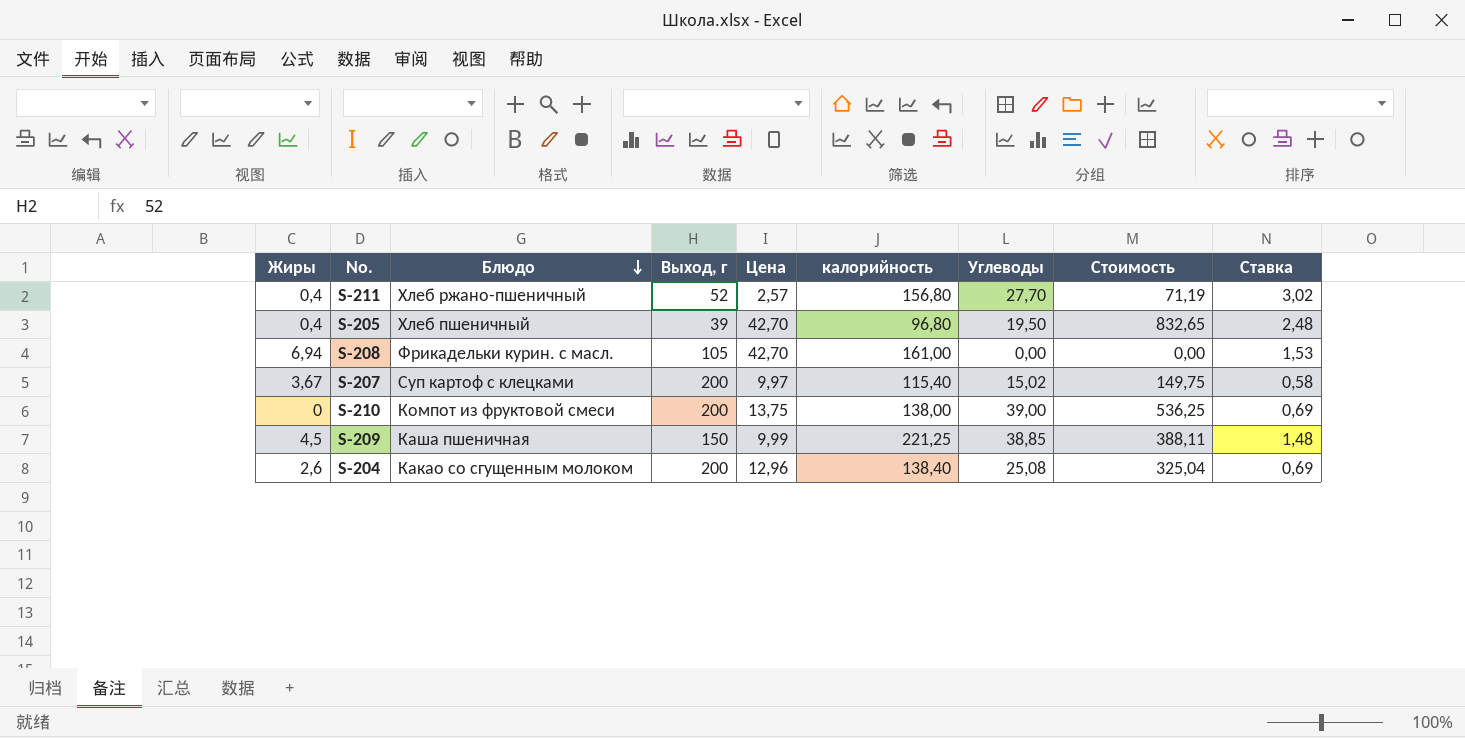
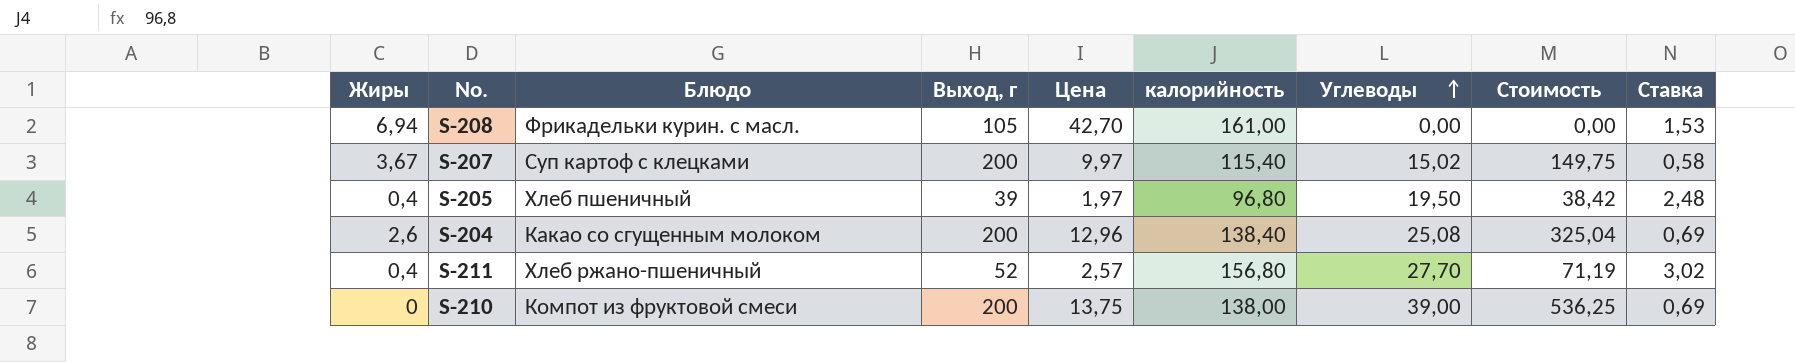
row order: Блюдо descending -> Углеводы ascending
row S-209: 4,5 | Каша пшеничная | 150 | 9,99 | 221,25 | 38,85 | 388,11 | 1,48 -> none
S-205 | Цена: 42,70 -> 1,97
S-205 | Стоимость: 832,65 -> 38,42

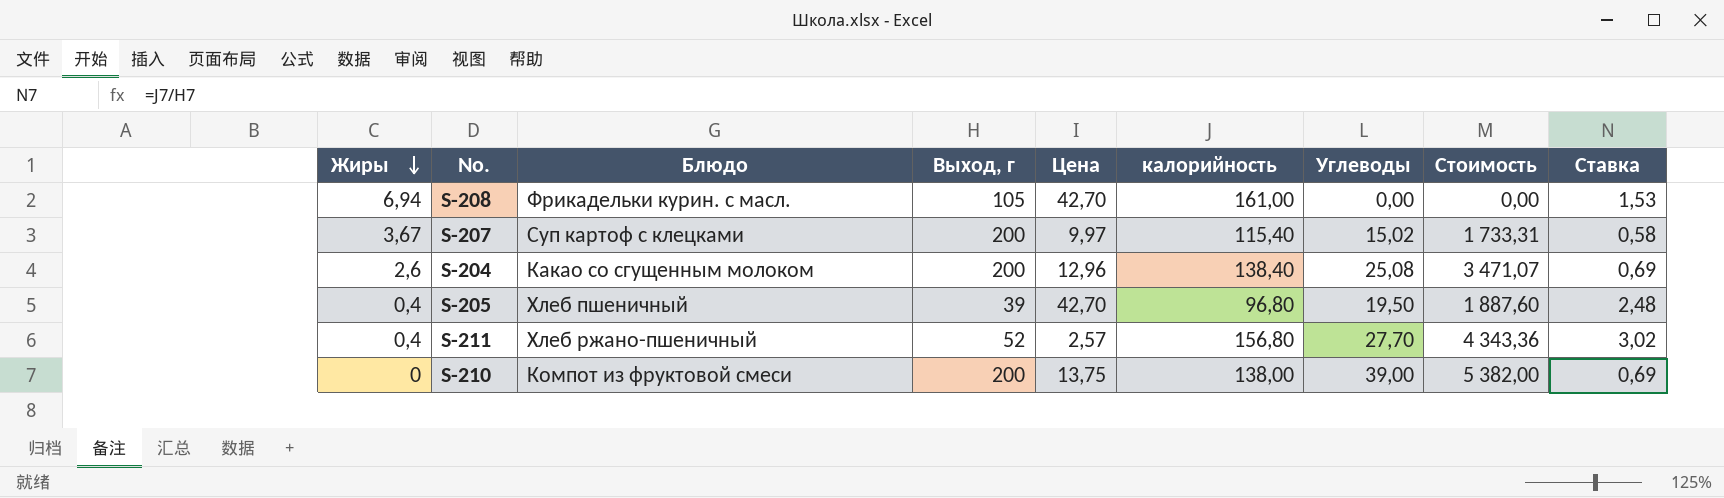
row order: Углеводы ascending -> Жиры descending
column Стоимость | formula: [Цена] * [Углеводы] -> [калорийность] * [Углеводы]
S-205 | Цена: 1,97 -> 42,70

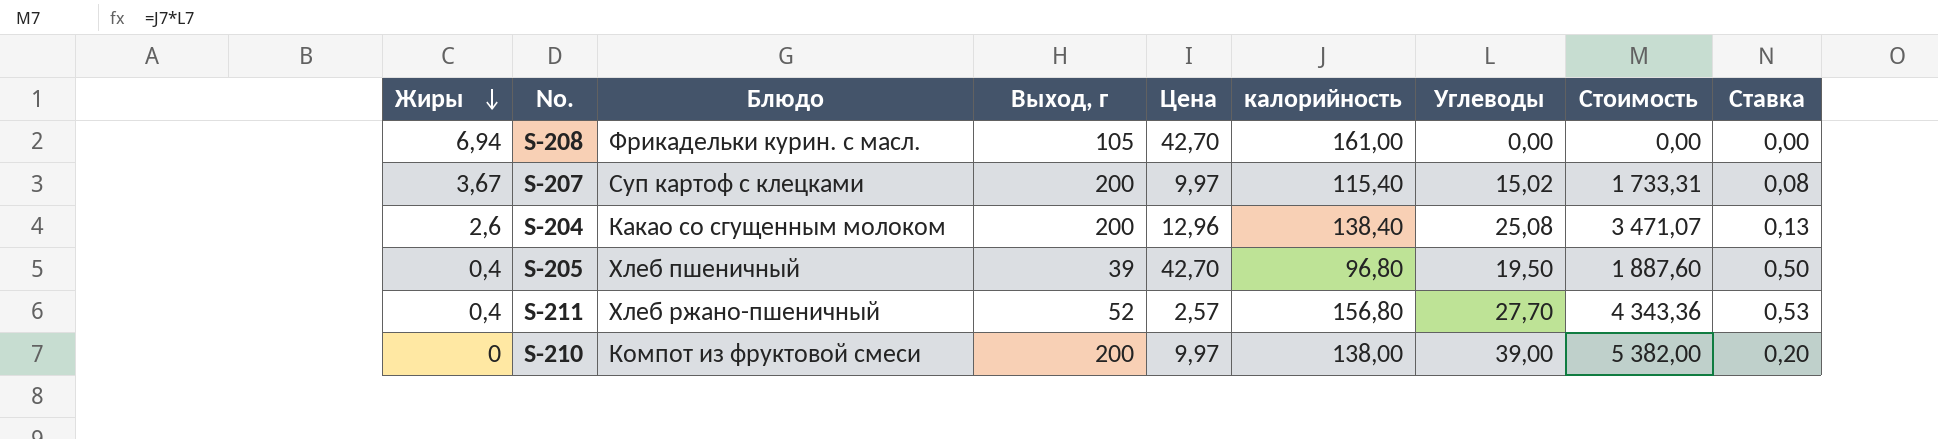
column Ставка | formula: [калорийность] / [Выход, г] -> [Углеводы] / [Выход, г]
S-210 | Цена: 13,75 -> 9,97

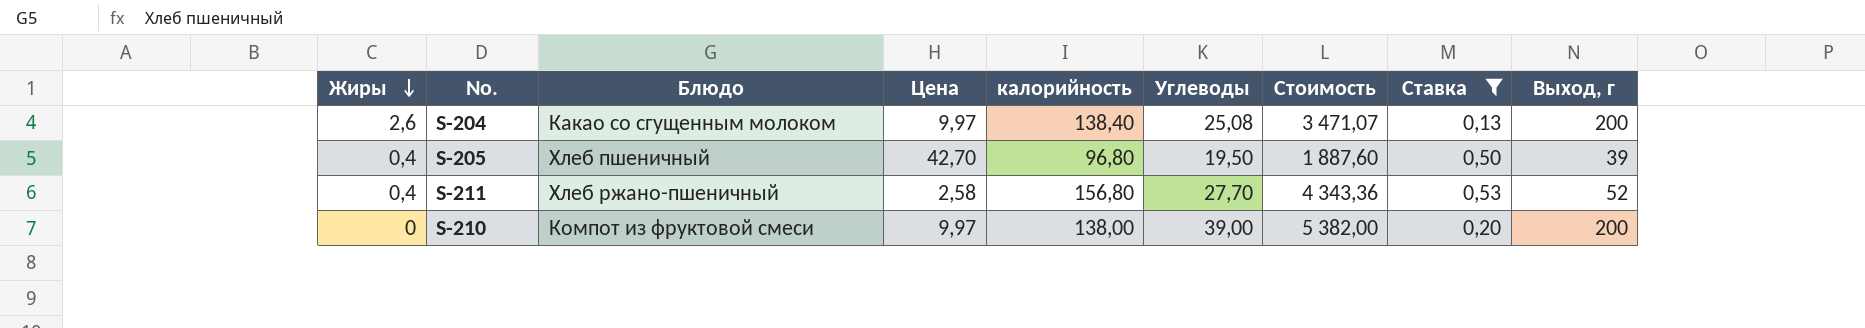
filter: none -> Ставка >= 0,13
column Выход, г | position: 4 -> 9
S-204 | Цена: 12,96 -> 9,97
S-211 | Цена: 2,57 -> 2,58

